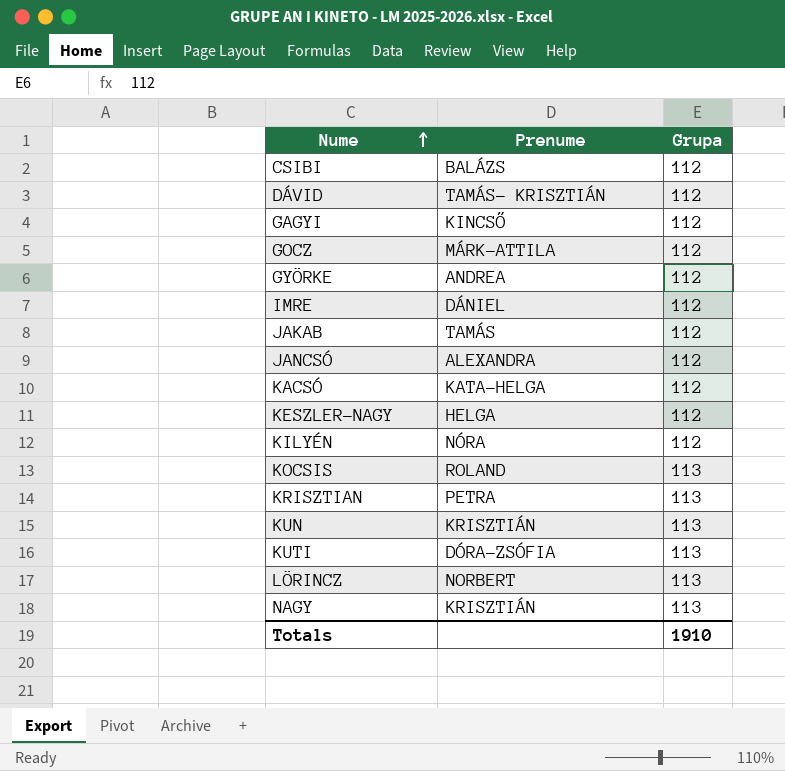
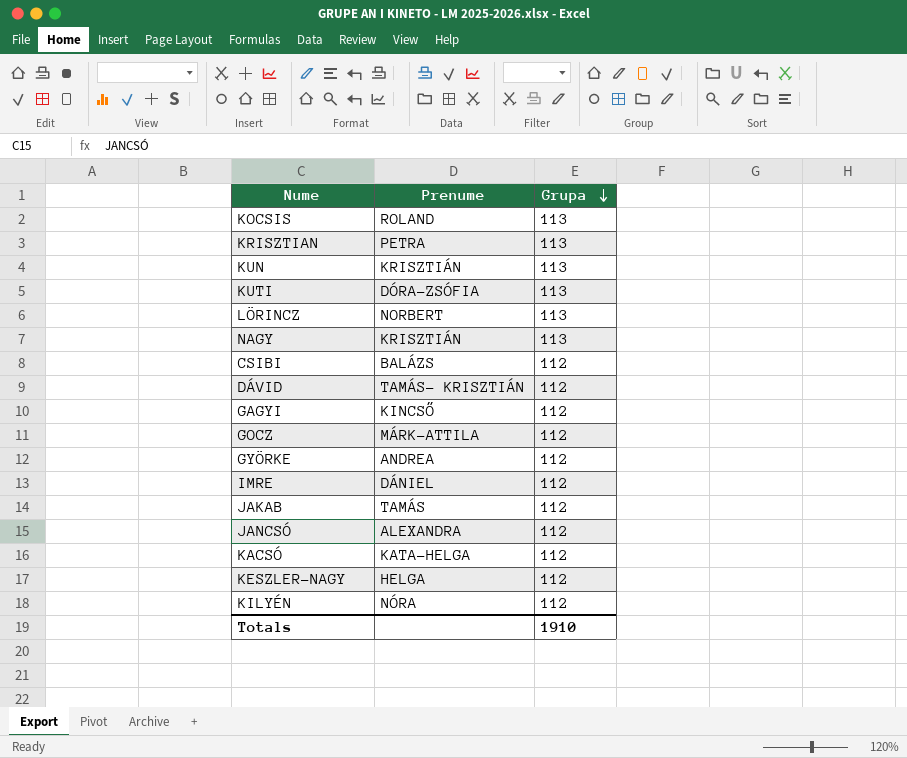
row order: Nume ascending -> Grupa descending

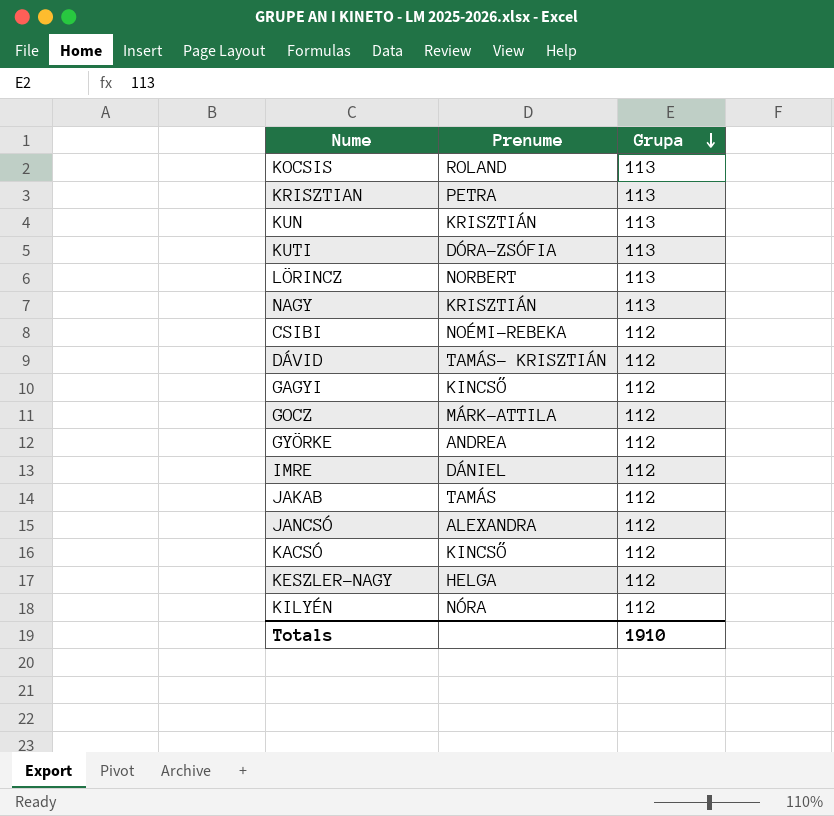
CSIBI | Prenume: BALÁZS -> NOÉMI-REBEKA
KACSÓ | Prenume: KATA-HELGA -> KINCSŐ

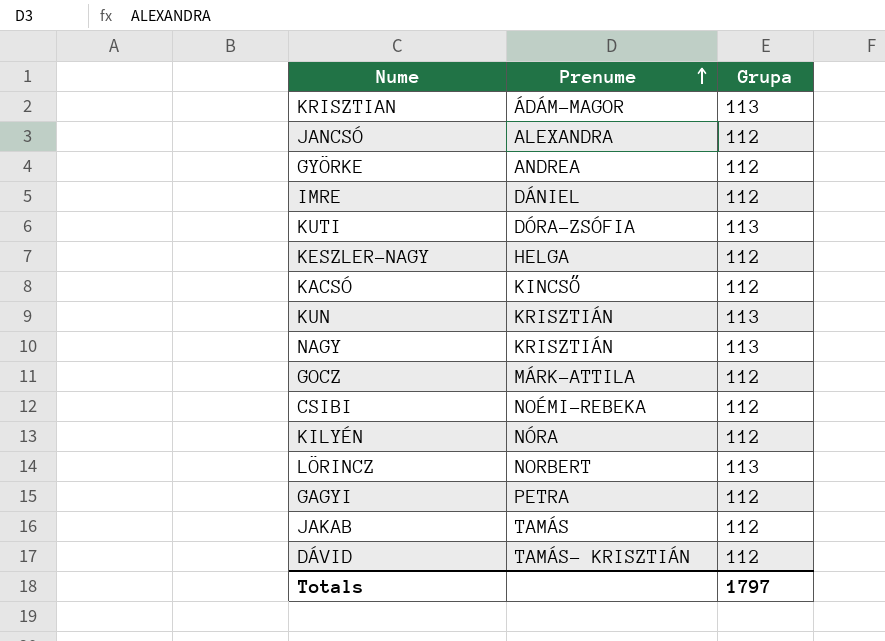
row order: Grupa descending -> Prenume ascending
row KOCSIS: ROLAND | 113 -> none
KRISZTIAN | Prenume: PETRA -> ÁDÁM-MAGOR
GAGYI | Prenume: KINCSŐ -> PETRA
Totals | Grupa: 1910 -> 1797

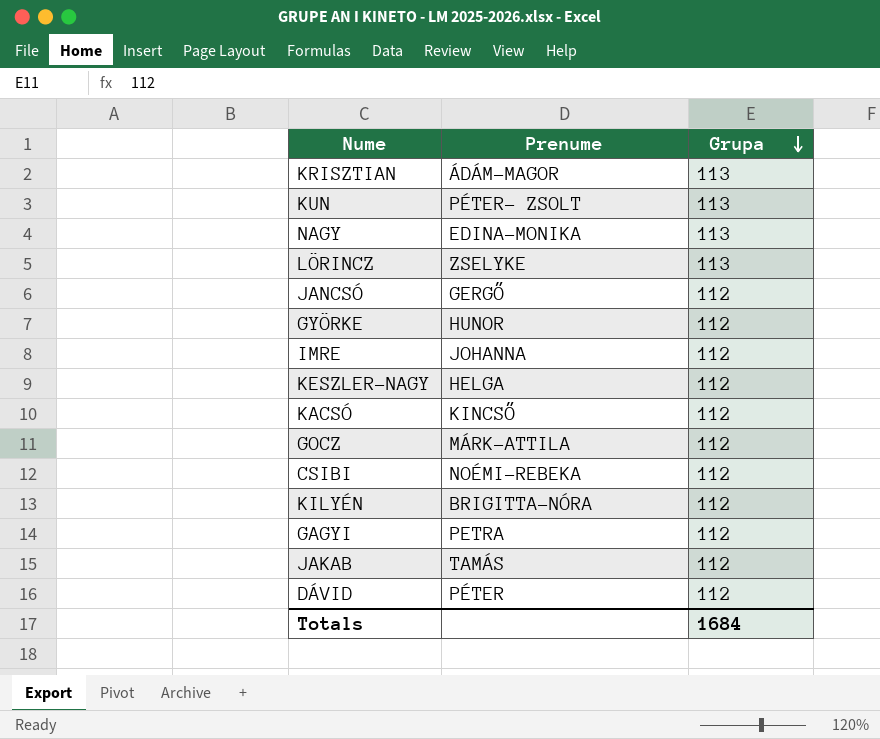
row order: Prenume ascending -> Grupa descending
row KUTI: DÓRA-ZSÓFIA | 113 -> none
KUN | Prenume: KRISZTIÁN -> PÉTER- ZSOLT
NAGY | Prenume: KRISZTIÁN -> EDINA-MONIKA
LÖRINCZ | Prenume: NORBERT -> ZSELYKE
JANCSÓ | Prenume: ALEXANDRA -> GERGŐ
GYÖRKE | Prenume: ANDREA -> HUNOR
IMRE | Prenume: DÁNIEL -> JOHANNA
KILYÉN | Prenume: NÓRA -> BRIGITTA-NÓRA
DÁVID | Prenume: TAMÁS- KRISZTIÁN -> PÉTER
Totals | Grupa: 1797 -> 1684

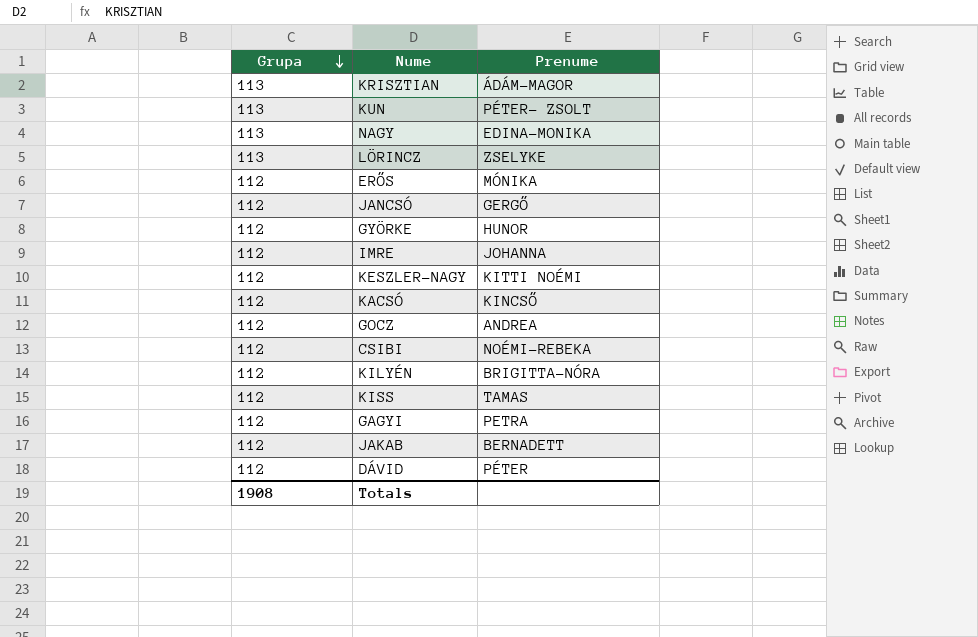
column Grupa | position: 3 -> 1
row ERŐS: none -> 112 | MÓNIKA
KESZLER-NAGY | Prenume: HELGA -> KITTI NOÉMI
GOCZ | Prenume: MÁRK-ATTILA -> ANDREA
row KISS: none -> 112 | TAMAS
JAKAB | Prenume: TAMÁS -> BERNADETT
Totals | Grupa: 1684 -> 1908

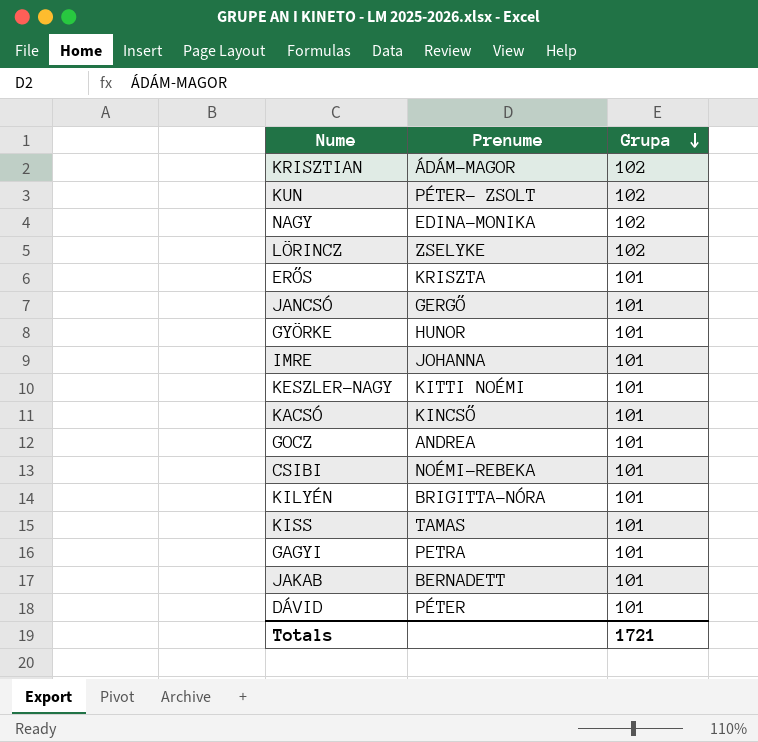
column Grupa | position: 1 -> 3
KRISZTIAN | Grupa: 113 -> 102
KUN | Grupa: 113 -> 102
NAGY | Grupa: 113 -> 102
LÖRINCZ | Grupa: 113 -> 102
ERŐS | Prenume: MÓNIKA -> KRISZTA
ERŐS | Grupa: 112 -> 101
JANCSÓ | Grupa: 112 -> 101
GYÖRKE | Grupa: 112 -> 101
IMRE | Grupa: 112 -> 101
KESZLER-NAGY | Grupa: 112 -> 101
KACSÓ | Grupa: 112 -> 101
GOCZ | Grupa: 112 -> 101
CSIBI | Grupa: 112 -> 101
KILYÉN | Grupa: 112 -> 101
KISS | Grupa: 112 -> 101
GAGYI | Grupa: 112 -> 101
JAKAB | Grupa: 112 -> 101
DÁVID | Grupa: 112 -> 101
Totals | Grupa: 1908 -> 1721

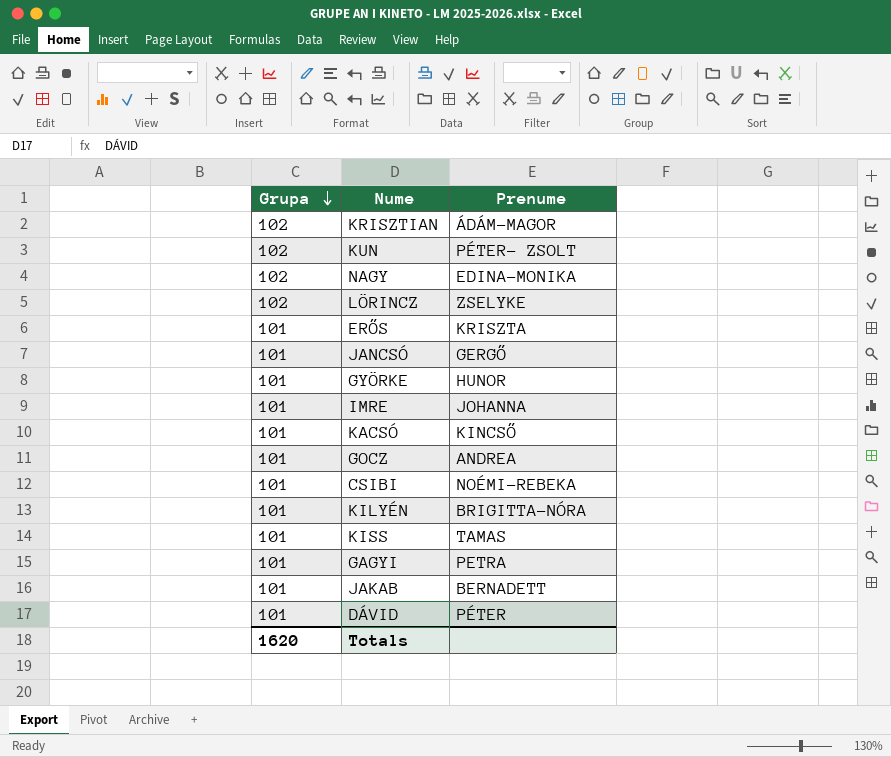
column Grupa | position: 3 -> 1
row KESZLER-NAGY: KITTI NOÉMI | 101 -> none
Totals | Grupa: 1721 -> 1620

